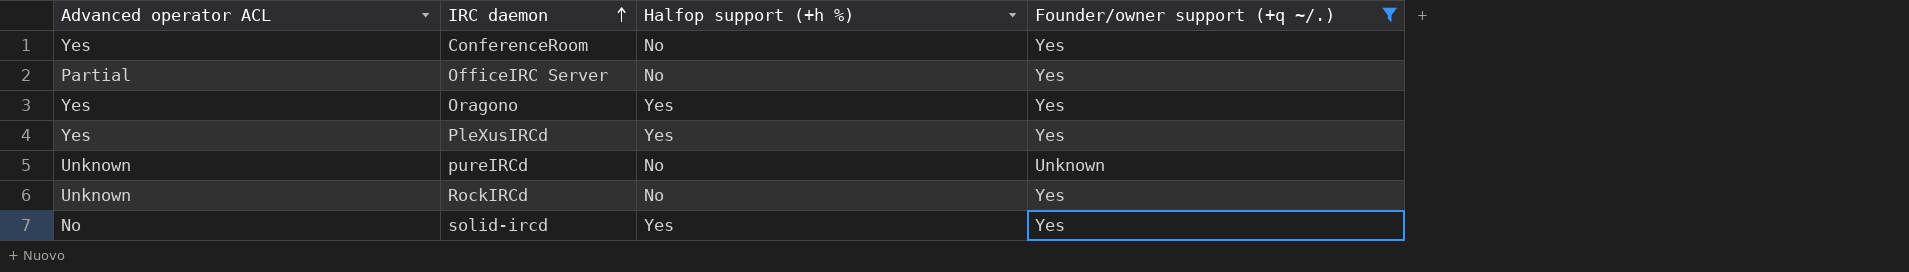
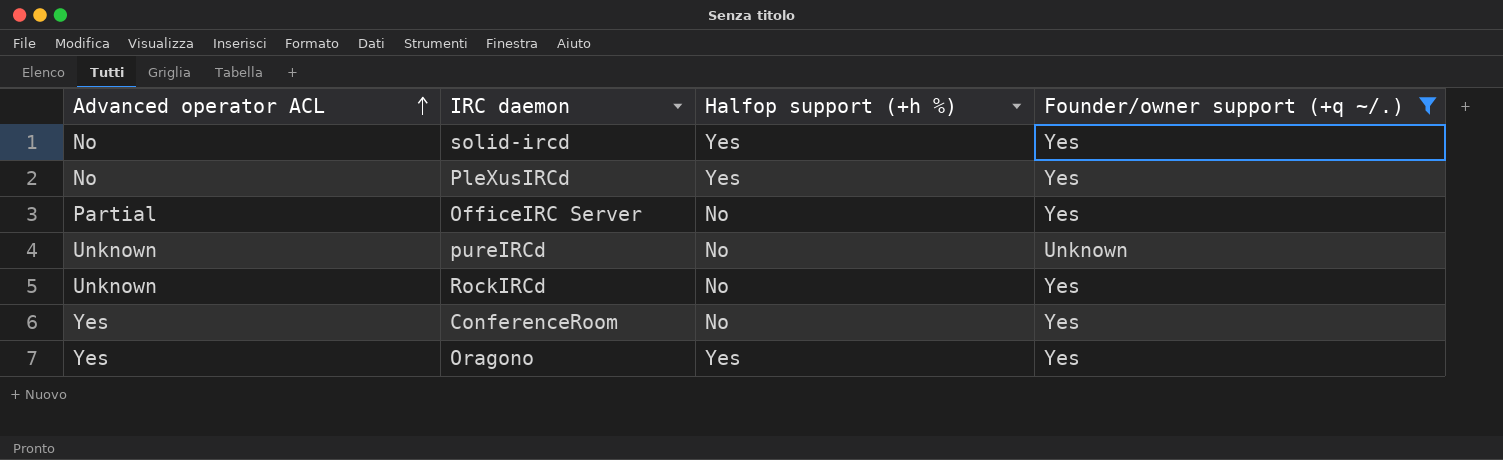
row order: IRC daemon ascending -> Advanced operator ACL ascending
PleXusIRCd | Advanced operator ACL: Yes -> No

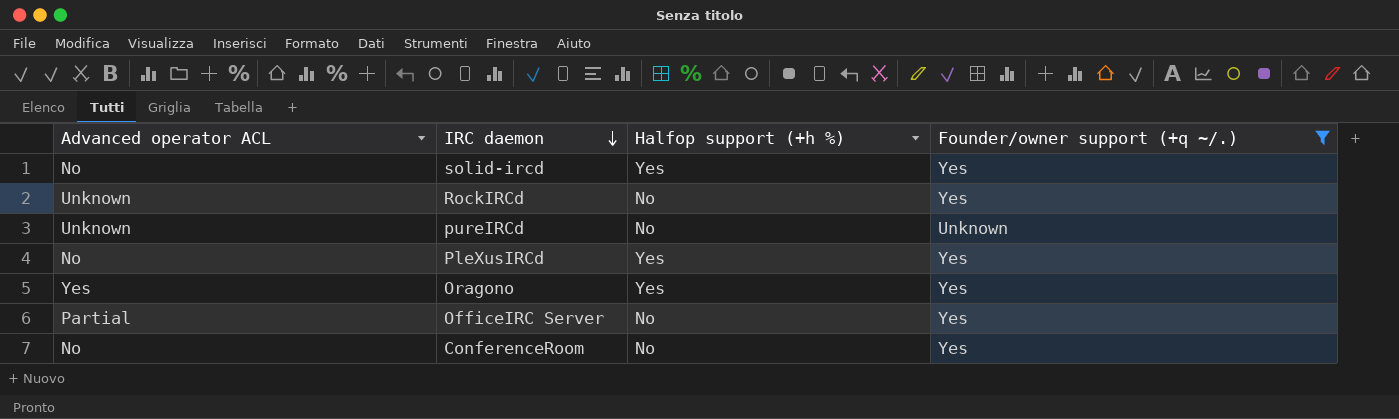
row order: Advanced operator ACL ascending -> IRC daemon descending
ConferenceRoom | Advanced operator ACL: Yes -> No

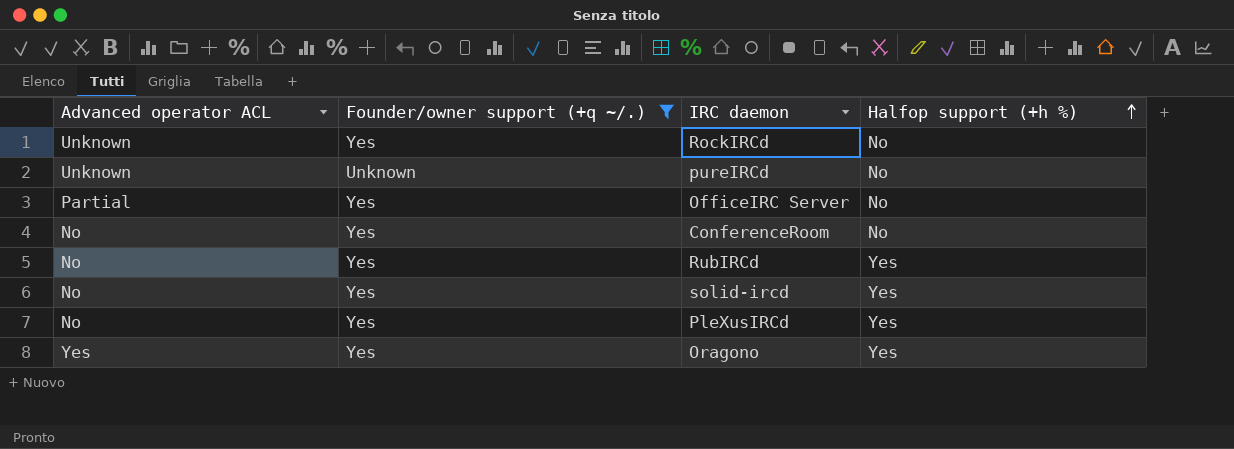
row order: IRC daemon descending -> Halfop support (+h %) ascending
column Founder/owner support (+q ~/.) | position: 4 -> 2
row RubIRCd: none -> No | Yes | Yes

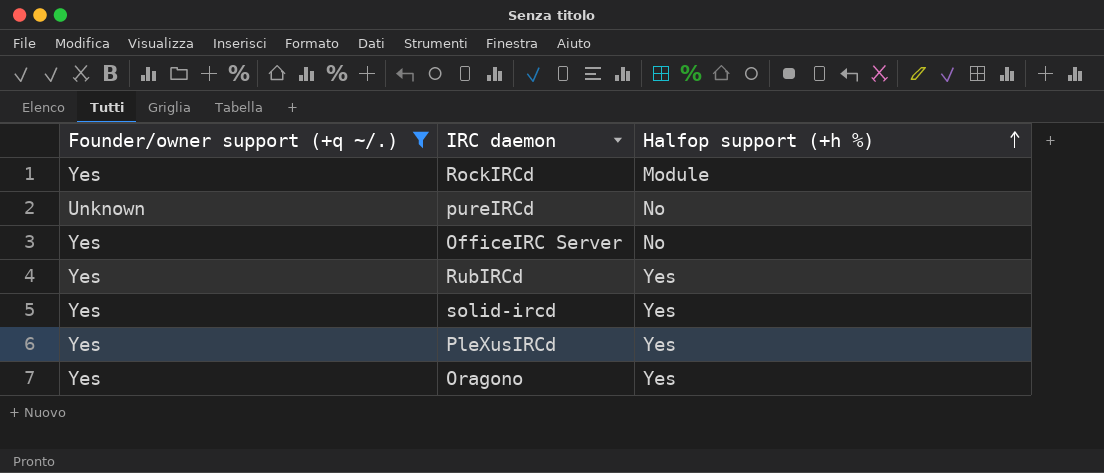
column Advanced operator ACL | position: 1 -> none
row ConferenceRoom: No | Yes | No -> none
RockIRCd | Halfop support (+h %): No -> Module

